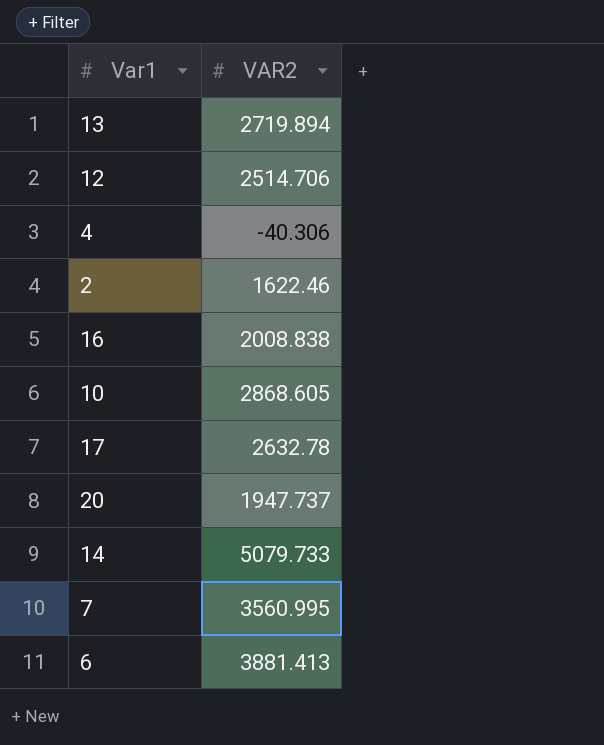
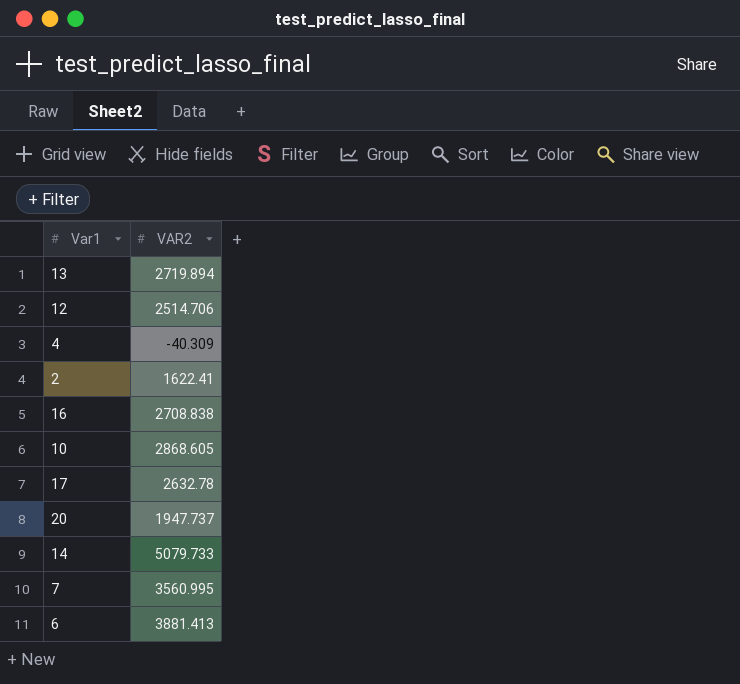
4 | VAR2: -40.306 -> -40.309
2 | VAR2: 1622.46 -> 1622.41
16 | VAR2: 2008.838 -> 2708.838

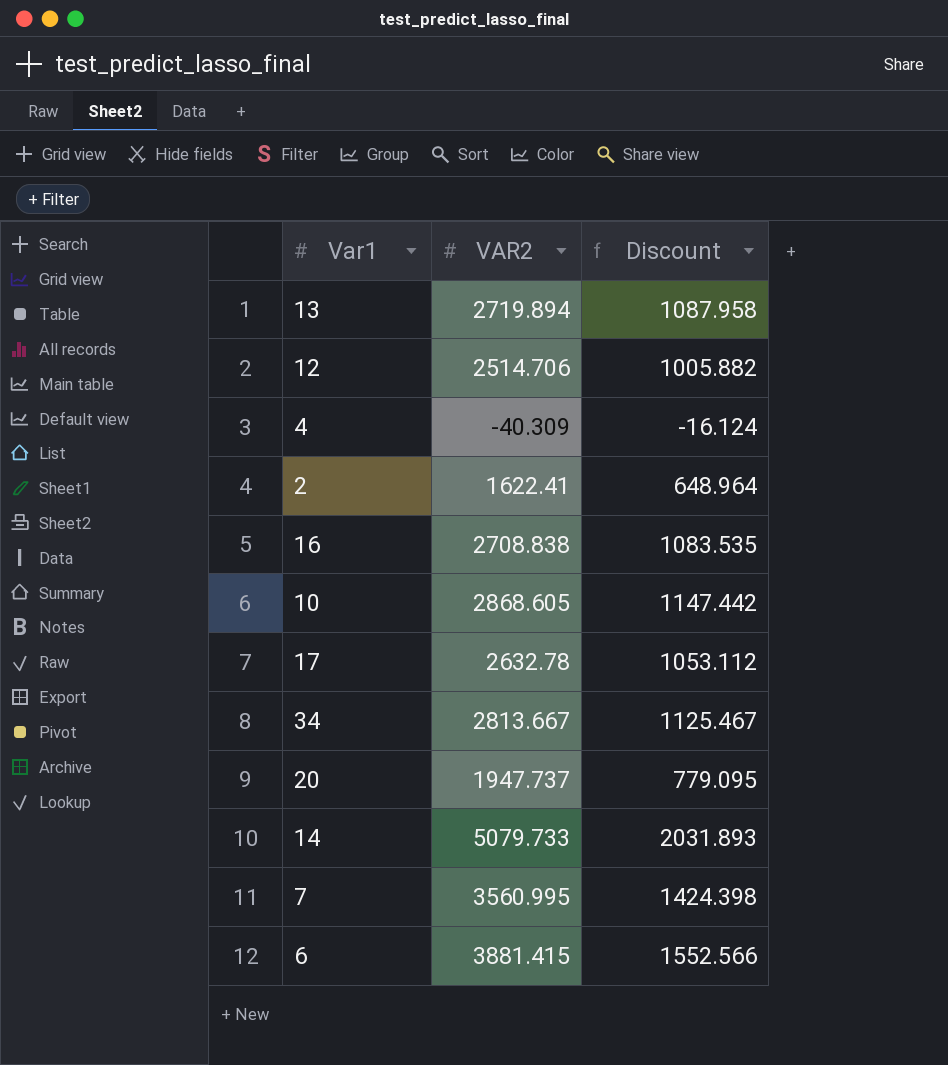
column Discount | formula: none -> [VAR2] * 0.4
row 34: none -> 2813.667 | 1125.467
6 | VAR2: 3881.413 -> 3881.415

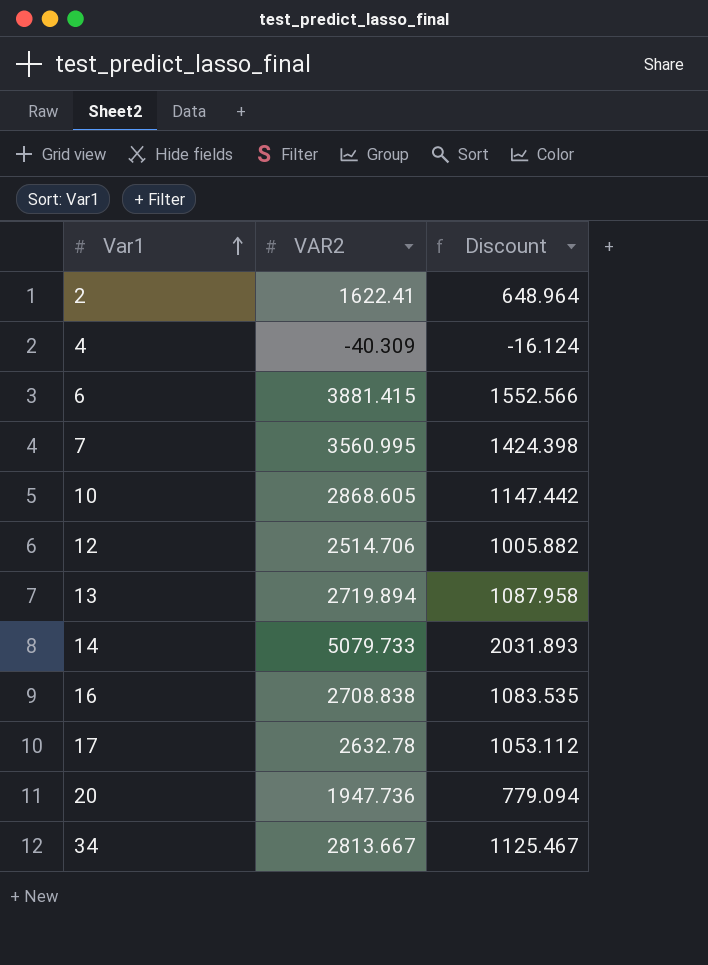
row order: none -> Var1 ascending
20 | VAR2: 1947.737 -> 1947.736
20 | Discount: 779.095 -> 779.094

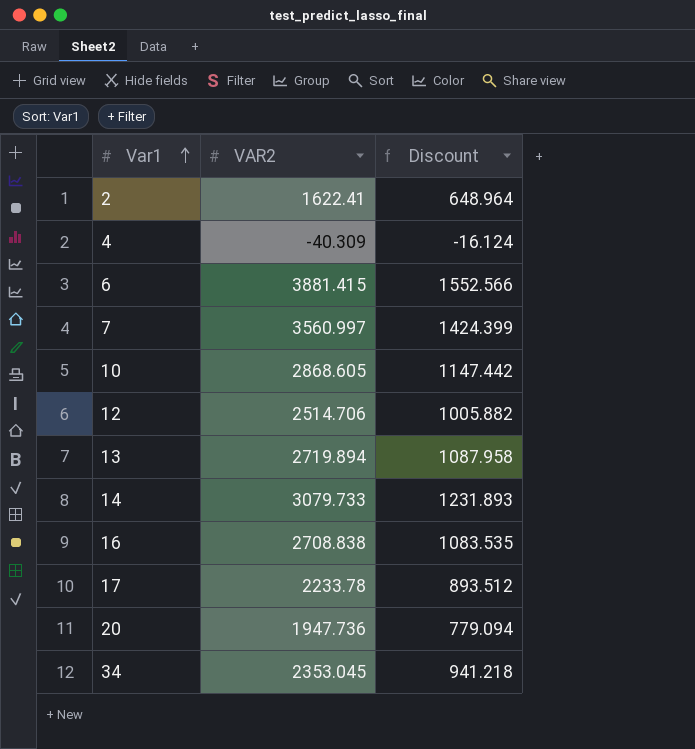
7 | VAR2: 3560.995 -> 3560.997
7 | Discount: 1424.398 -> 1424.399
14 | VAR2: 5079.733 -> 3079.733
14 | Discount: 2031.893 -> 1231.893
17 | VAR2: 2632.78 -> 2233.78
17 | Discount: 1053.112 -> 893.512
34 | VAR2: 2813.667 -> 2353.045
34 | Discount: 1125.467 -> 941.218

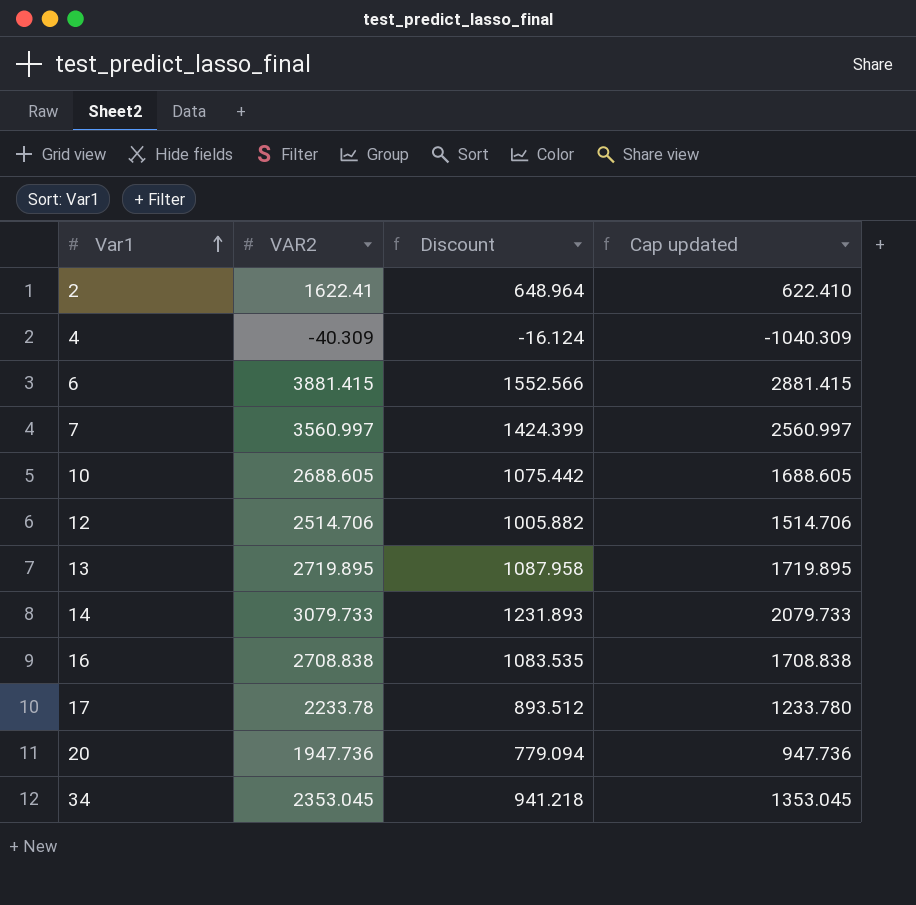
column Cap updated | formula: none -> [VAR2] - 1000
10 | VAR2: 2868.605 -> 2688.605
10 | Discount: 1147.442 -> 1075.442
13 | VAR2: 2719.894 -> 2719.895

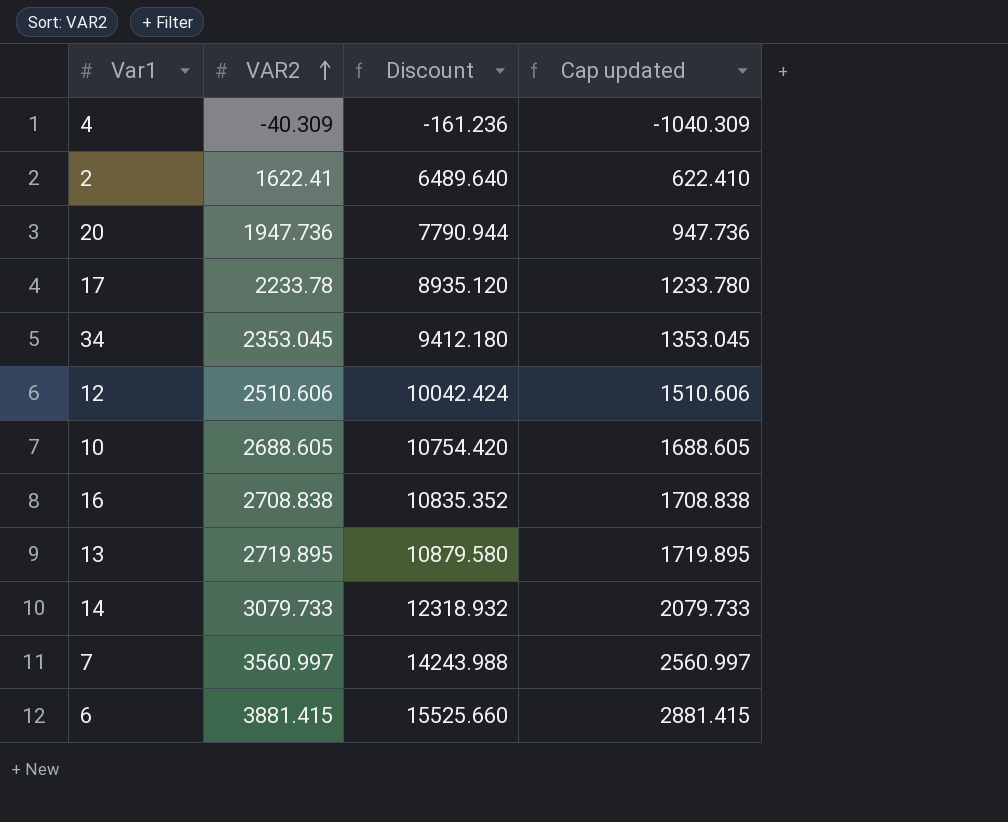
row order: Var1 ascending -> VAR2 ascending
column Discount | formula: [VAR2] * 0.4 -> [VAR2] * 4
12 | VAR2: 2514.706 -> 2510.606
12 | Cap updated: 1514.706 -> 1510.606

